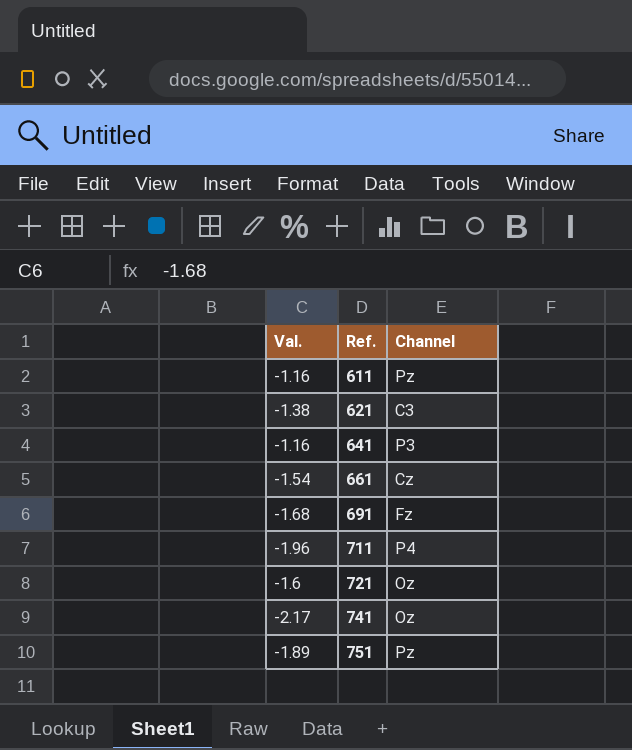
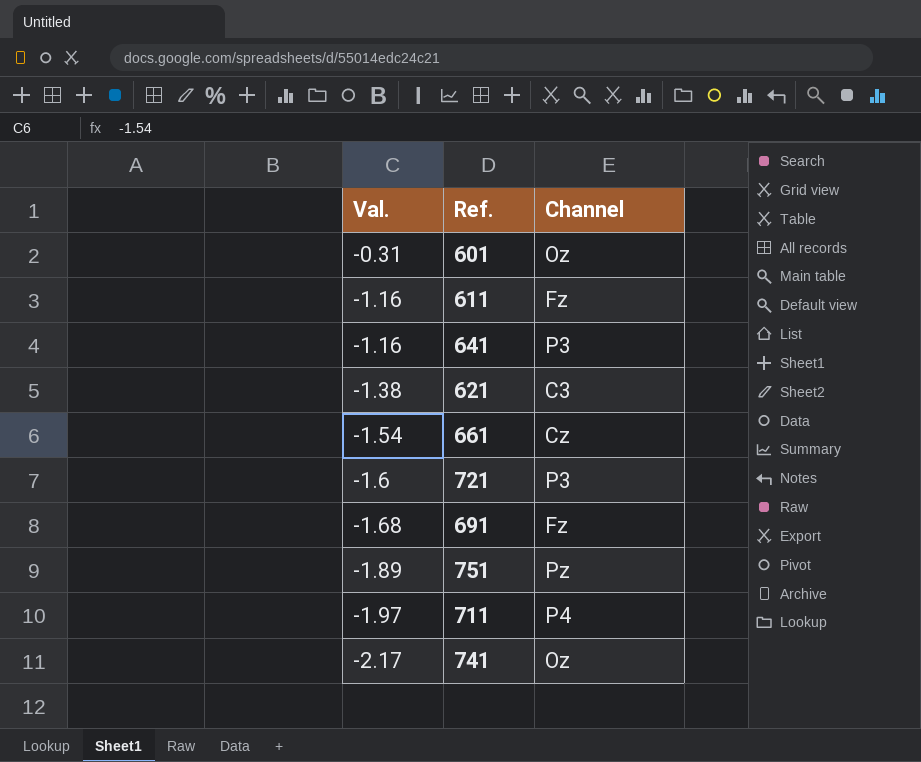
row order: Ref. ascending -> Val. descending
row 601: none -> -0.31 | Oz
611 | Channel: Pz -> Fz
721 | Channel: Oz -> P3
711 | Val.: -1.96 -> -1.97

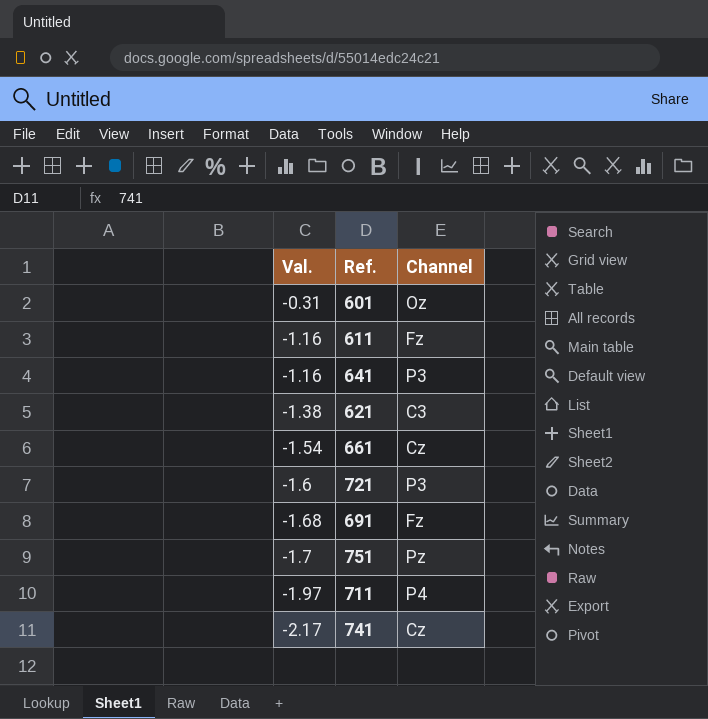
751 | Val.: -1.89 -> -1.7
741 | Channel: Oz -> Cz

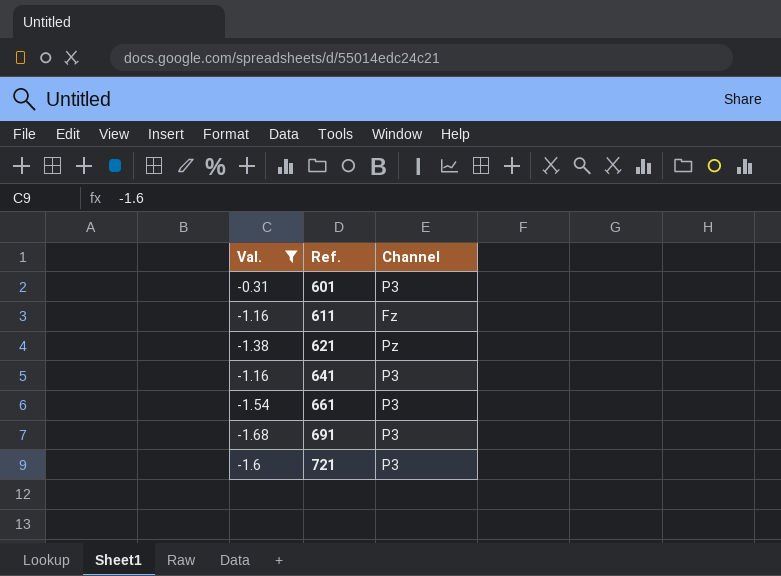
filter: none -> Val. >= -1.68
row order: Val. descending -> Ref. ascending
601 | Channel: Oz -> P3
621 | Channel: C3 -> Pz
661 | Channel: Cz -> P3
691 | Channel: Fz -> P3

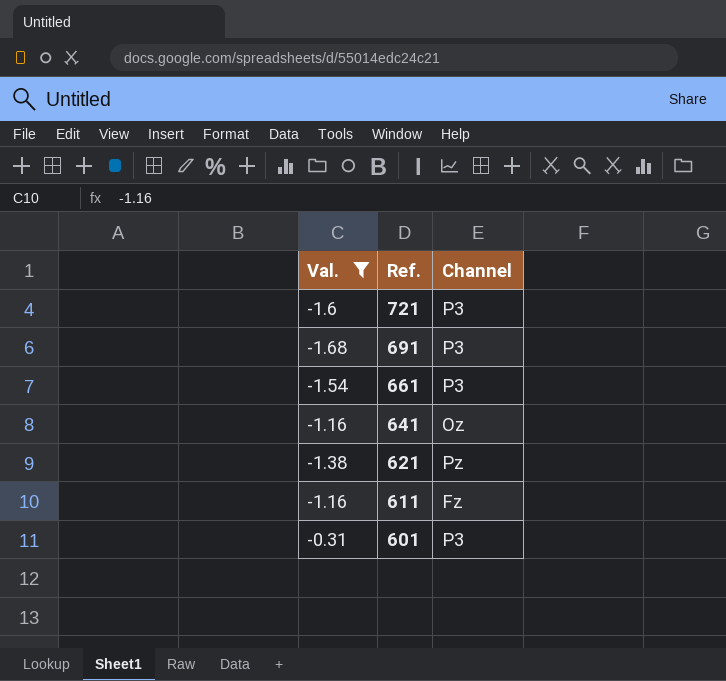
row order: Ref. ascending -> Ref. descending
641 | Channel: P3 -> Oz

